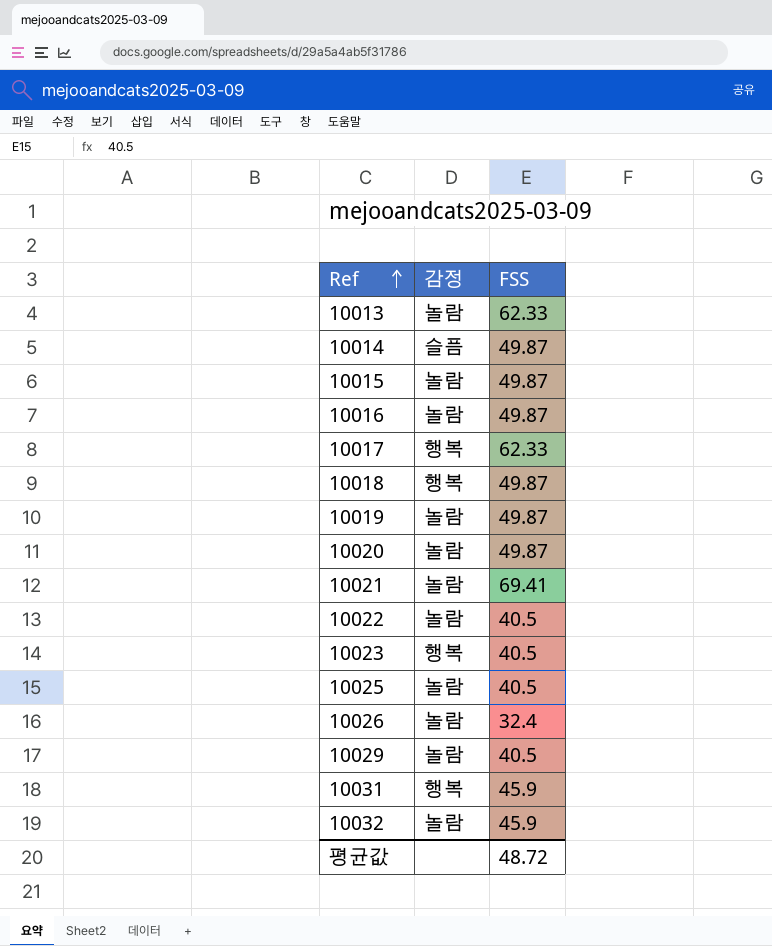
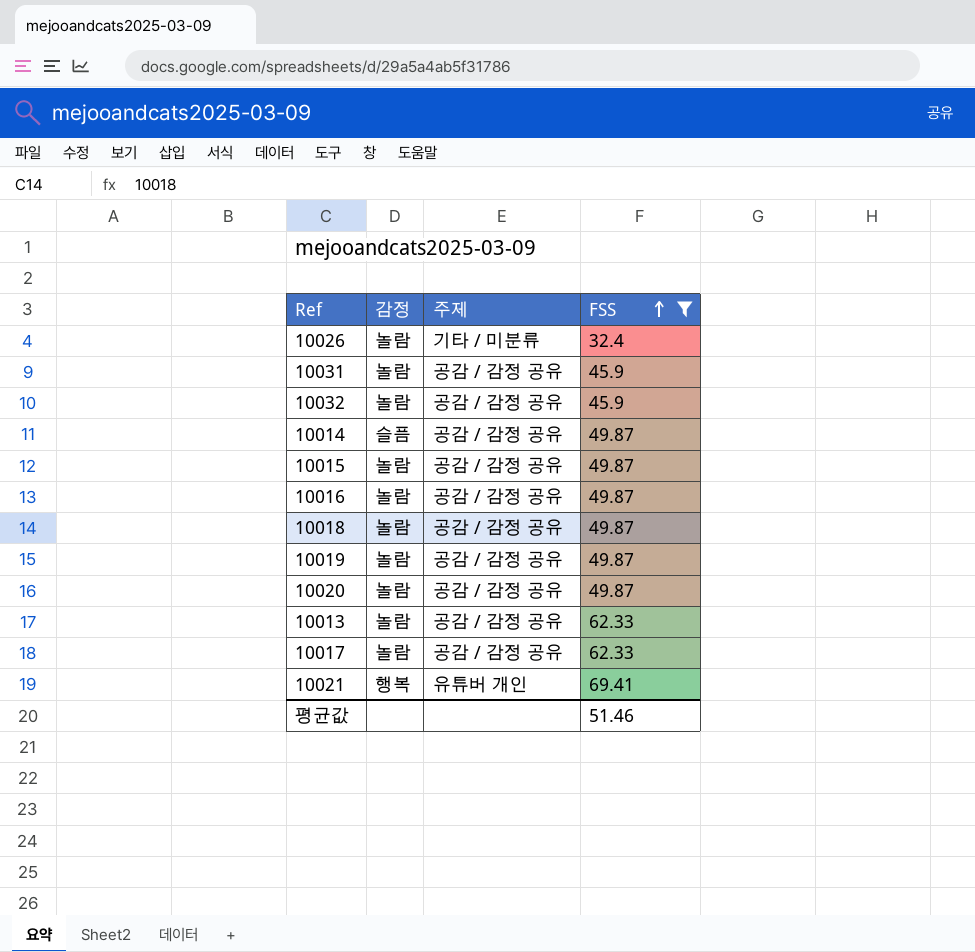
filter: none -> FSS != 40.5
row order: Ref ascending -> FSS ascending
column 주제 | position: none -> 3
10031 | 감정: 행복 -> 놀람
10018 | 감정: 행복 -> 놀람
10017 | 감정: 행복 -> 놀람
10021 | 감정: 놀람 -> 행복
평균값 | FSS: 48.72 -> 51.46

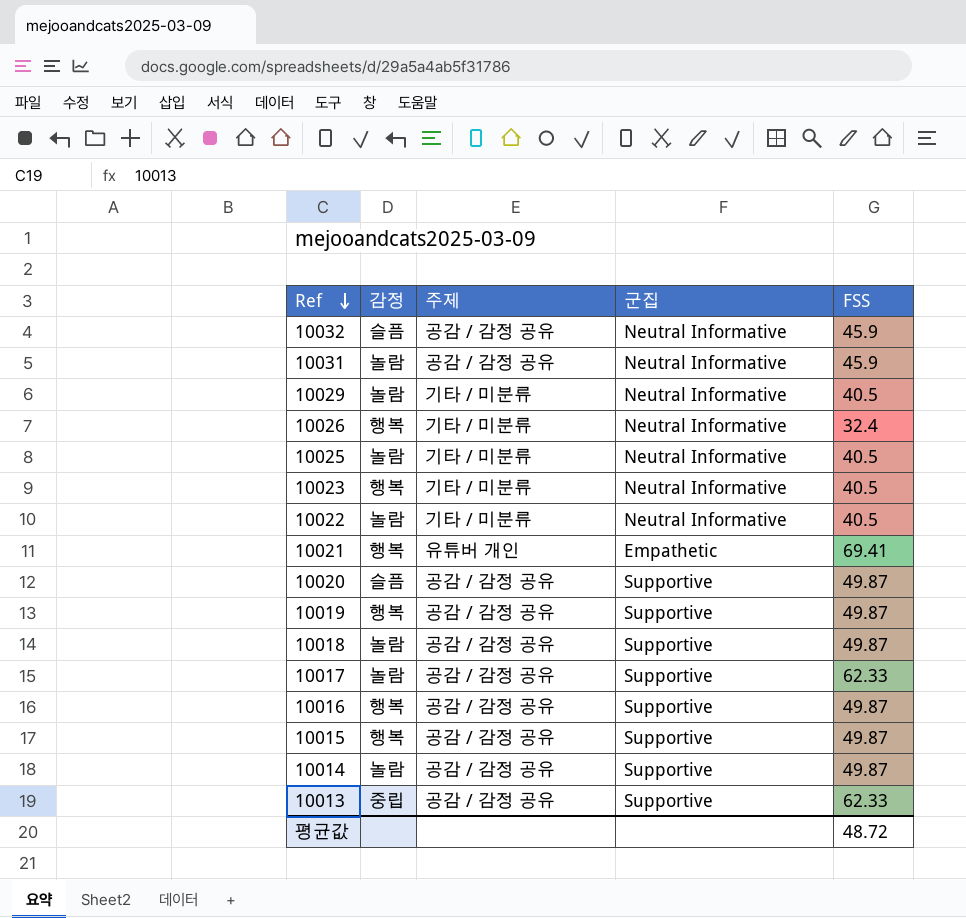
filter: FSS != 40.5 -> none
row order: FSS ascending -> Ref descending
column 군집 | position: none -> 4
10032 | 감정: 놀람 -> 슬픔
10026 | 감정: 놀람 -> 행복
10020 | 감정: 놀람 -> 슬픔
10019 | 감정: 놀람 -> 행복
10016 | 감정: 놀람 -> 행복
10015 | 감정: 놀람 -> 행복
10014 | 감정: 슬픔 -> 놀람
10013 | 감정: 놀람 -> 중립
평균값 | FSS: 51.46 -> 48.72

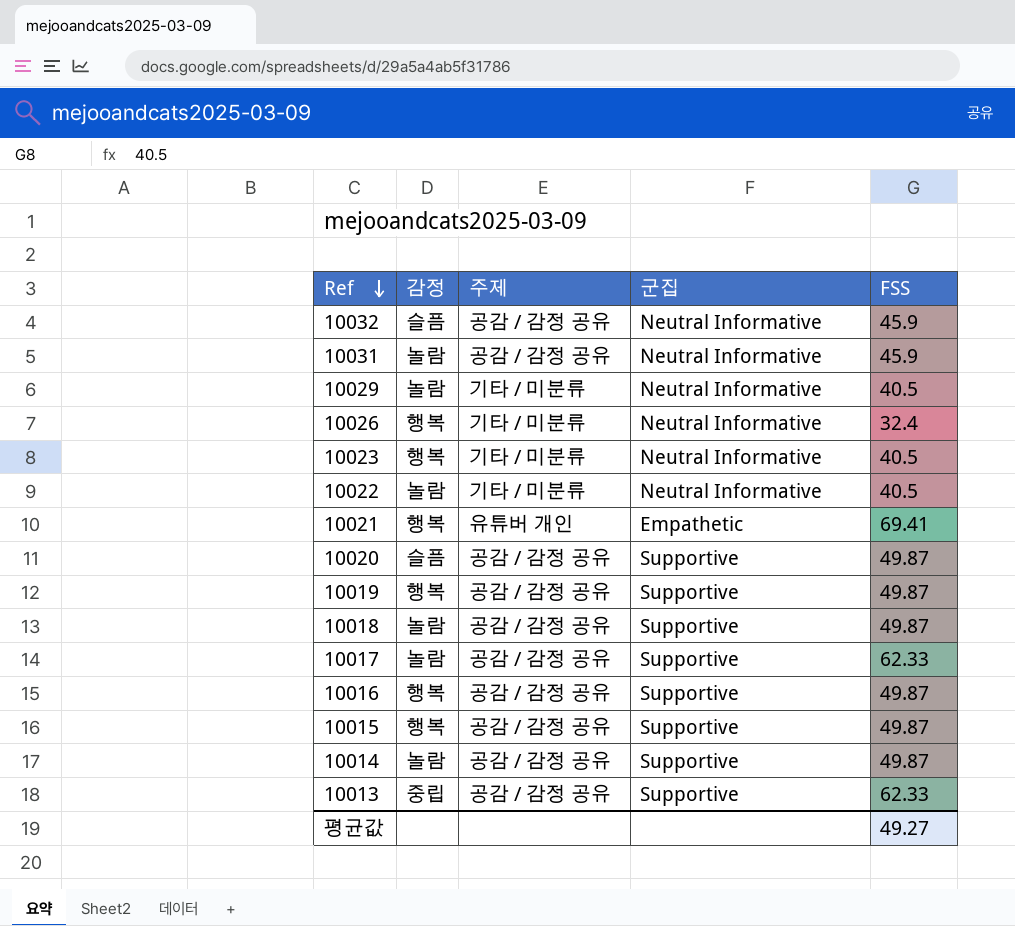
row 10025: 놀람 | 기타 / 미분류 | Neutral Informative | 40.5 -> none
평균값 | FSS: 48.72 -> 49.27

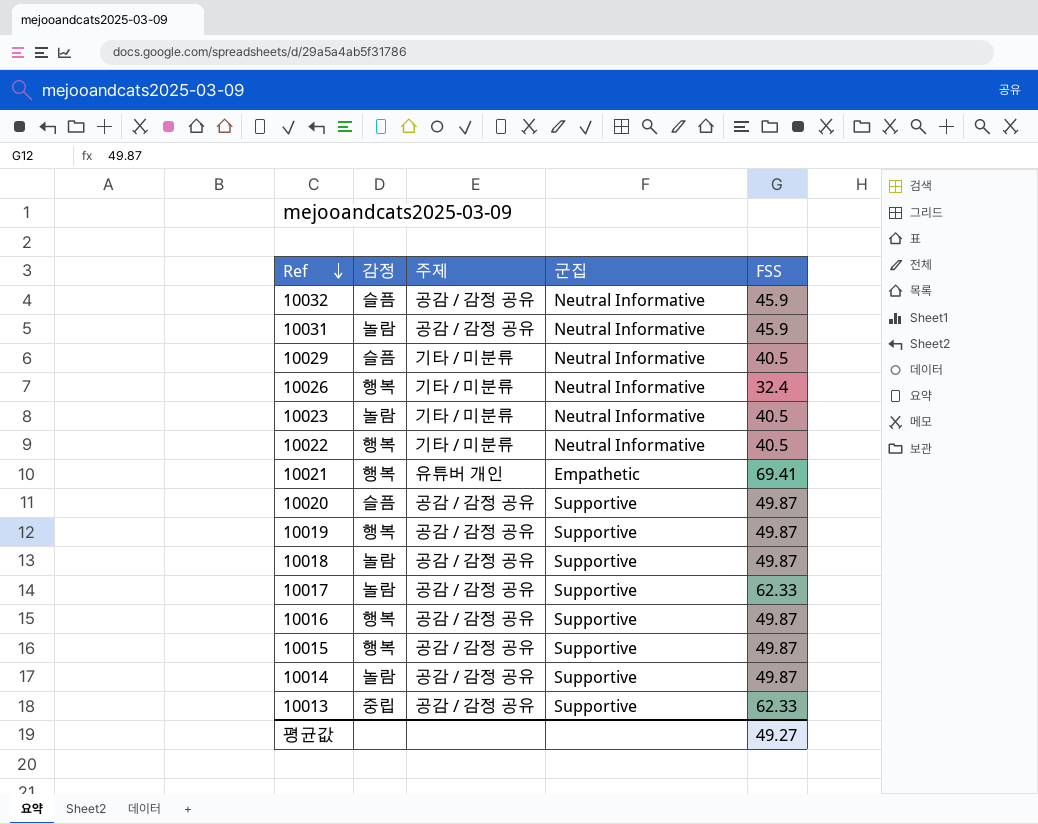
10029 | 감정: 놀람 -> 슬픔
10023 | 감정: 행복 -> 놀람
10022 | 감정: 놀람 -> 행복

